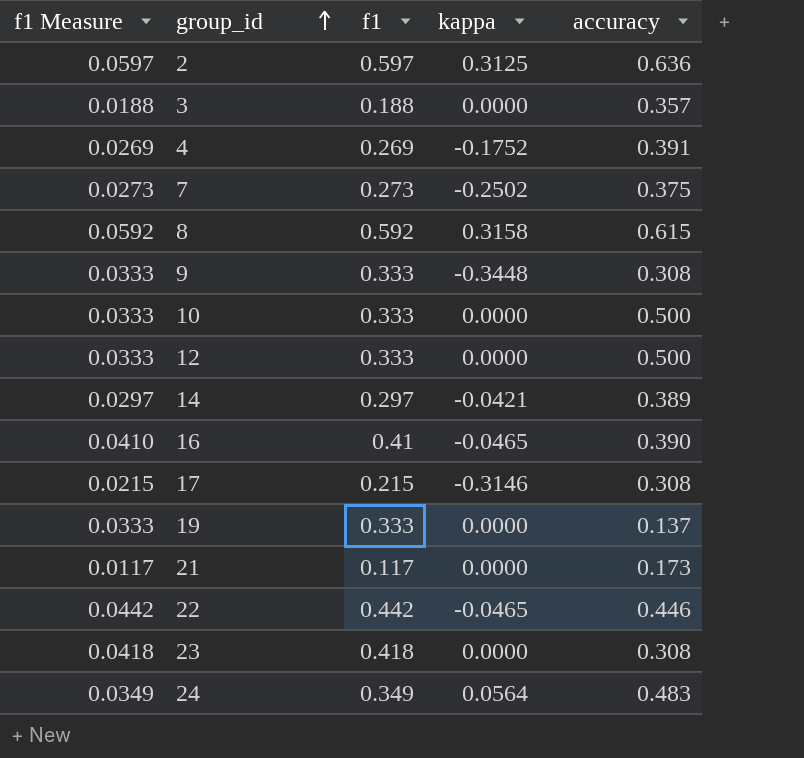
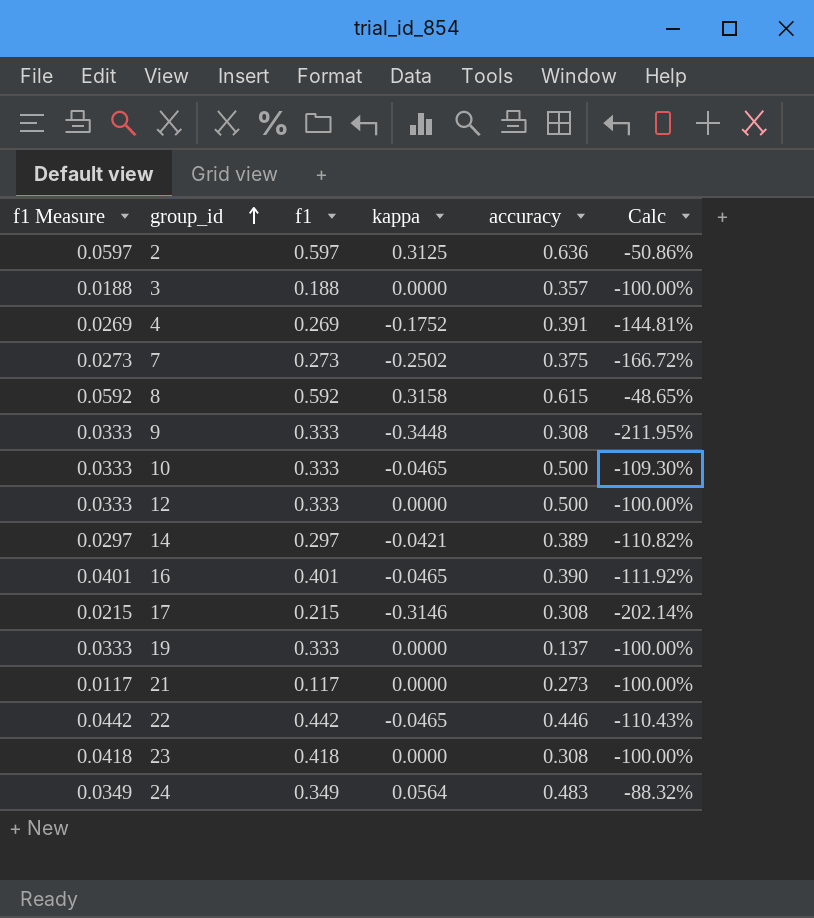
column Calc | formula: none -> ([kappa] - [accuracy]) / [accuracy]
10 | kappa: 0.0000 -> -0.0465
16 | f1 Measure: 0.0410 -> 0.0401
16 | f1: 0.41 -> 0.401
21 | accuracy: 0.173 -> 0.273

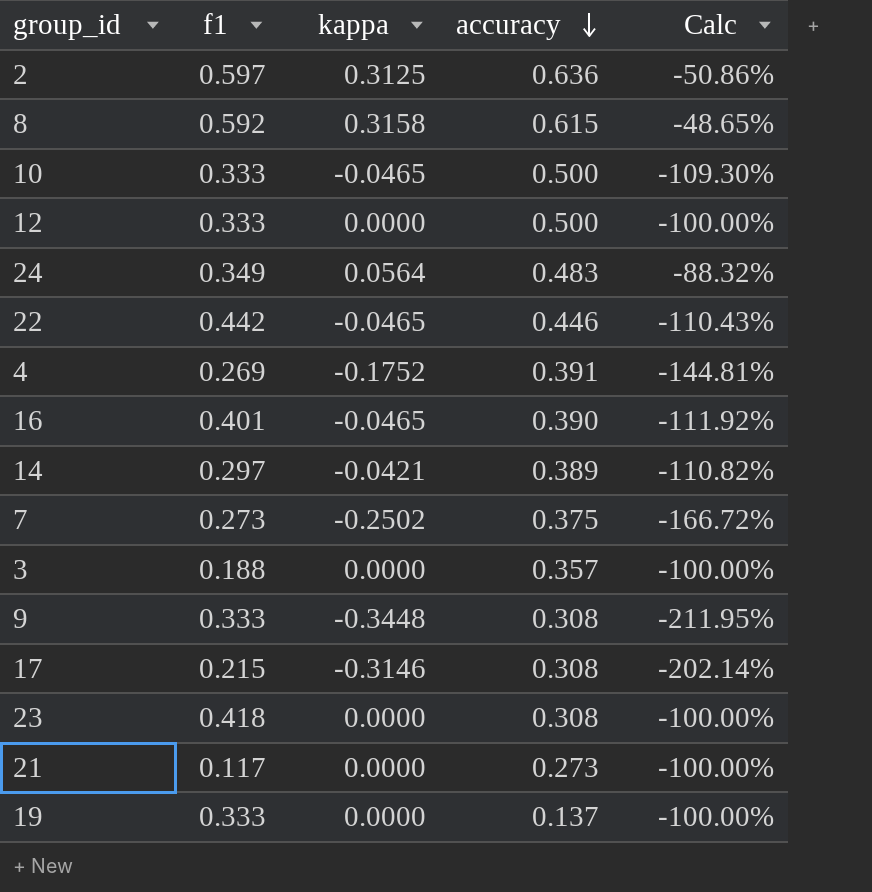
row order: group_id ascending -> accuracy descending
column f1 Measure | formula: [f1] * 0.1 -> none

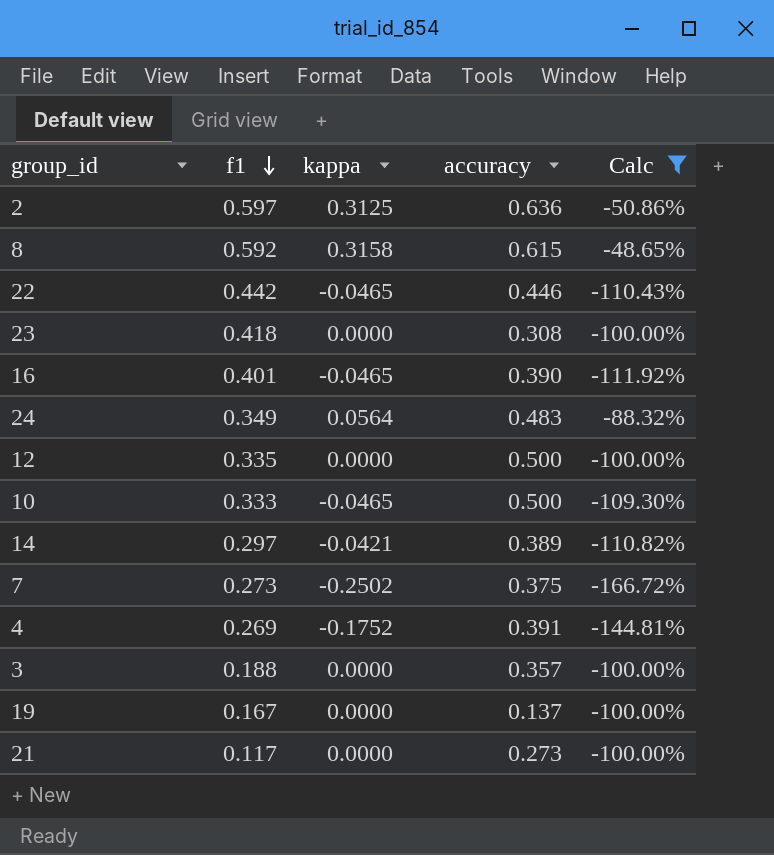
filter: none -> Calc >= -166.72%
row order: accuracy descending -> f1 descending
12 | f1: 0.333 -> 0.335
19 | f1: 0.333 -> 0.167

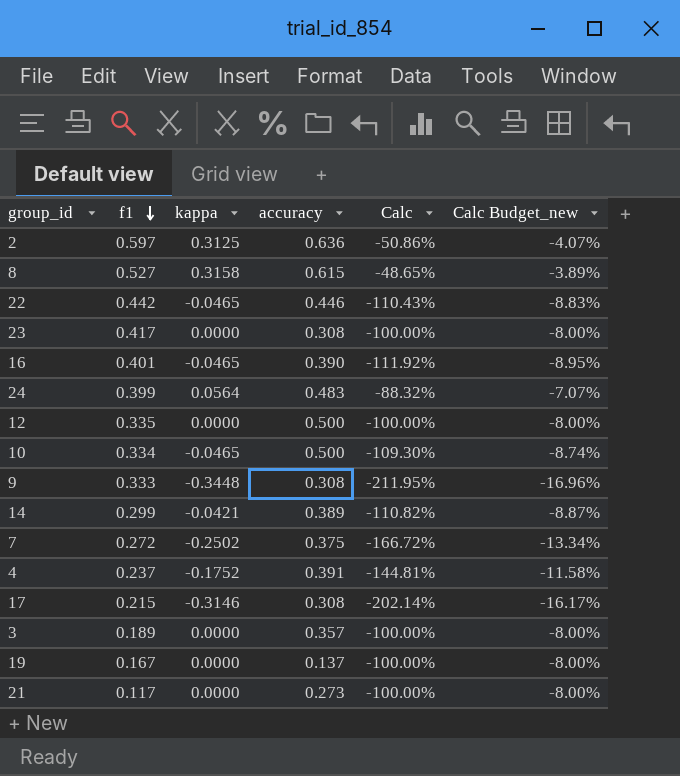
filter: Calc >= -166.72% -> none
column Calc Budget_new | formula: none -> [Calc] * 0.08
8 | f1: 0.592 -> 0.527
23 | f1: 0.418 -> 0.417
24 | f1: 0.349 -> 0.399
10 | f1: 0.333 -> 0.334
14 | f1: 0.297 -> 0.299
7 | f1: 0.273 -> 0.272
4 | f1: 0.269 -> 0.237
3 | f1: 0.188 -> 0.189

